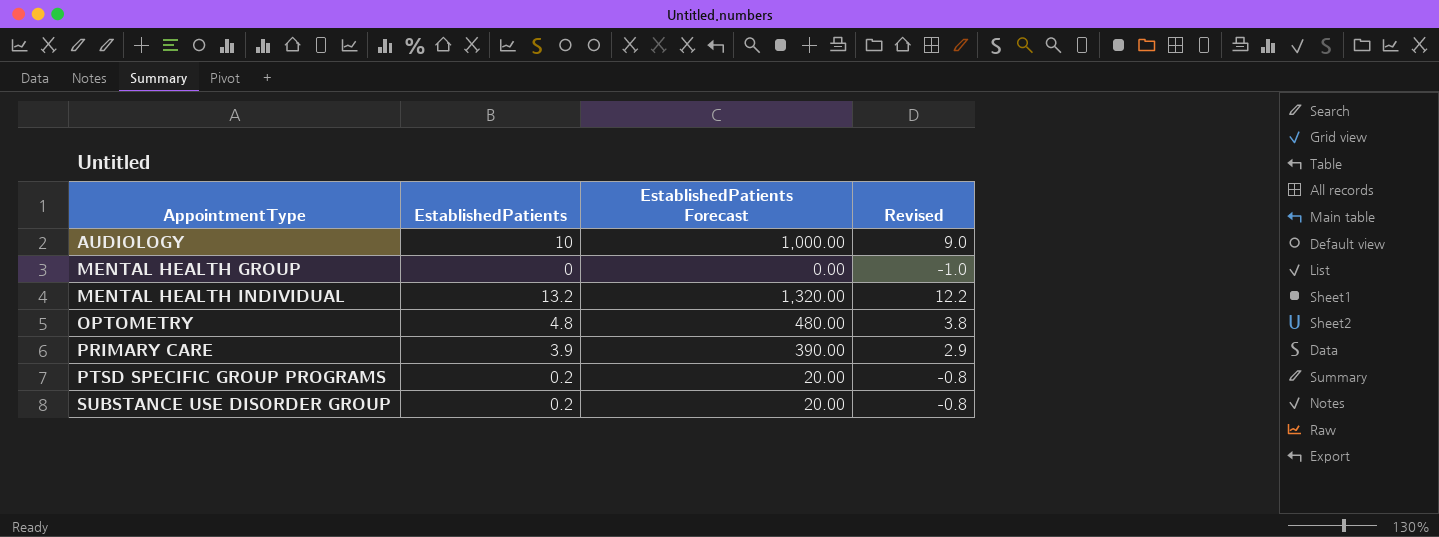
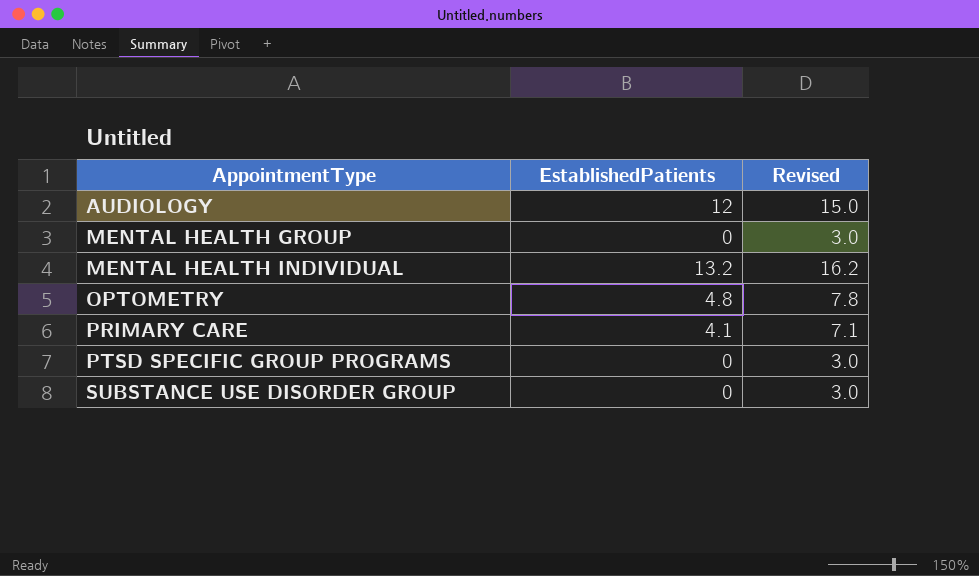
column EstablishedPatients Forecast | formula: [EstablishedPatients] * 100 -> none
column Revised | formula: [EstablishedPatients] - 1 -> [EstablishedPatients] + 3
AUDIOLOGY | EstablishedPatients: 10 -> 12
PRIMARY CARE | EstablishedPatients: 3.9 -> 4.1
PTSD SPECIFIC GROUP PROGRAMS | EstablishedPatients: 0.2 -> 0
SUBSTANCE USE DISORDER GROUP | EstablishedPatients: 0.2 -> 0

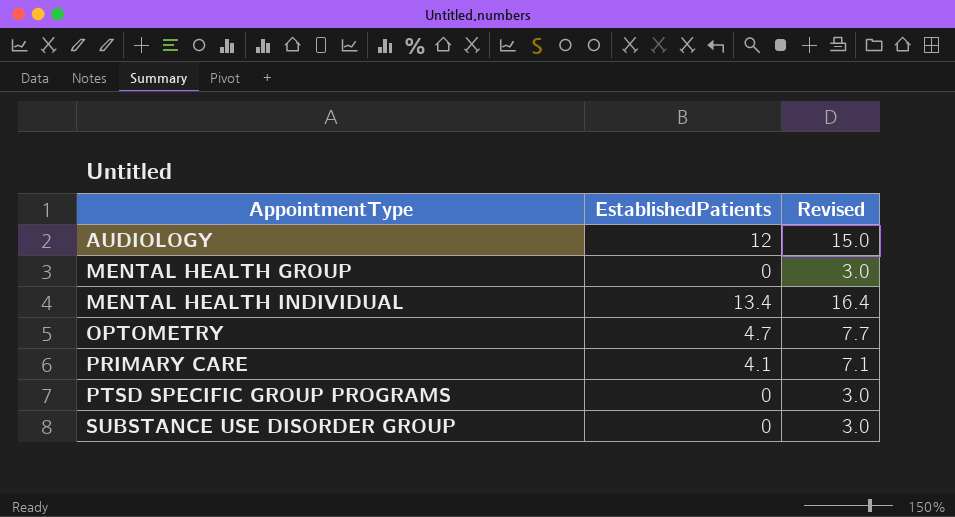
MENTAL HEALTH INDIVIDUAL | EstablishedPatients: 13.2 -> 13.4
MENTAL HEALTH INDIVIDUAL | Revised: 16.2 -> 16.4
OPTOMETRY | EstablishedPatients: 4.8 -> 4.7
OPTOMETRY | Revised: 7.8 -> 7.7

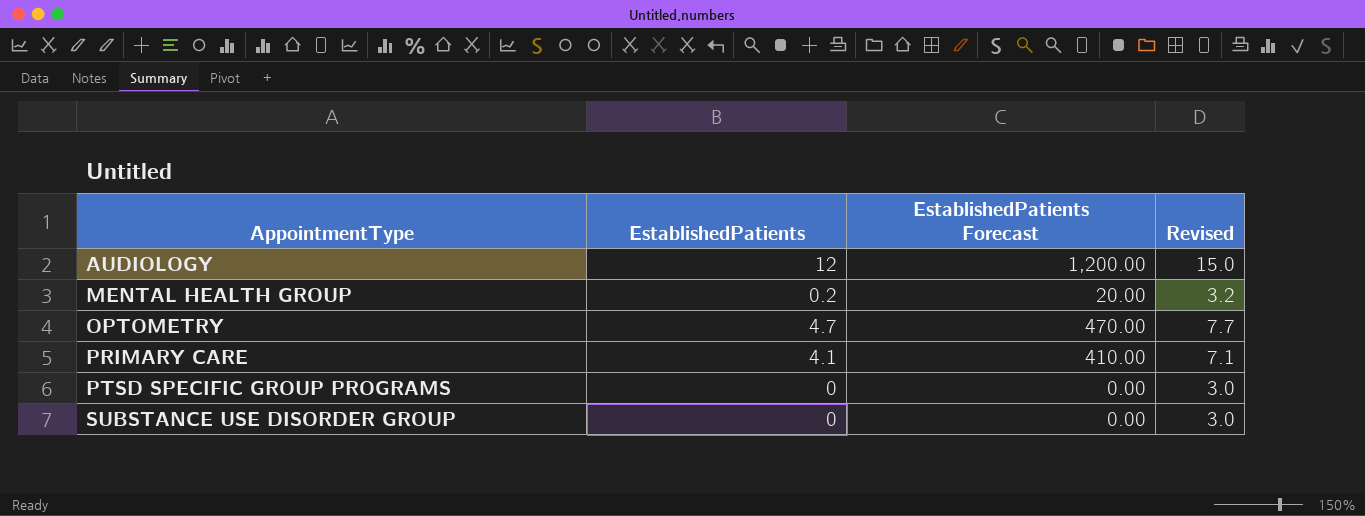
column EstablishedPatients Forecast | formula: none -> [EstablishedPatients] * 100
row MENTAL HEALTH INDIVIDUAL: 13.4 | 16.4 -> none
MENTAL HEALTH GROUP | EstablishedPatients: 0 -> 0.2
MENTAL HEALTH GROUP | Revised: 3.0 -> 3.2

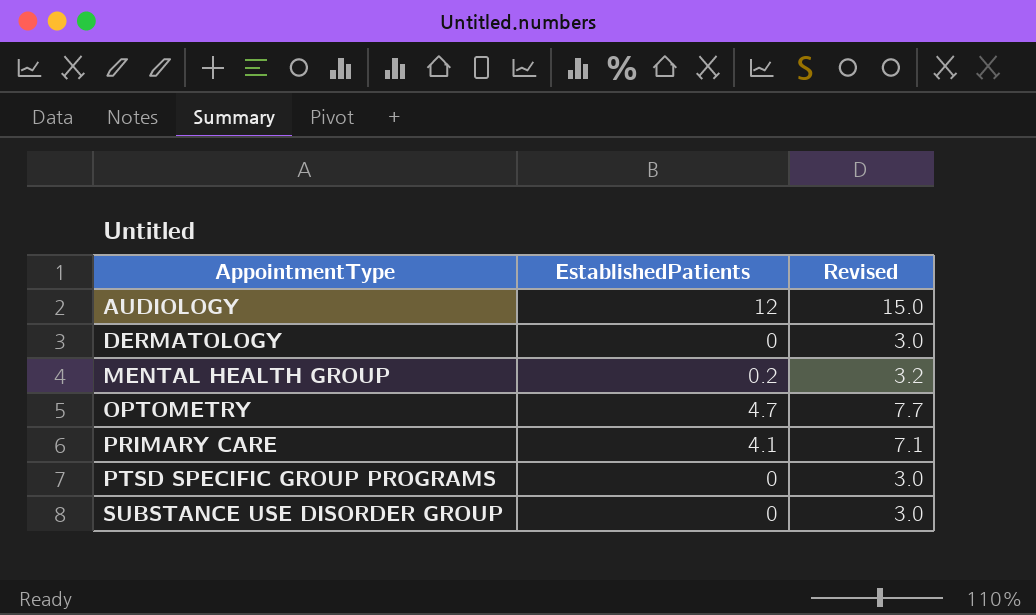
column EstablishedPatients Forecast | formula: [EstablishedPatients] * 100 -> none
row DERMATOLOGY: none -> 0 | 3.0

